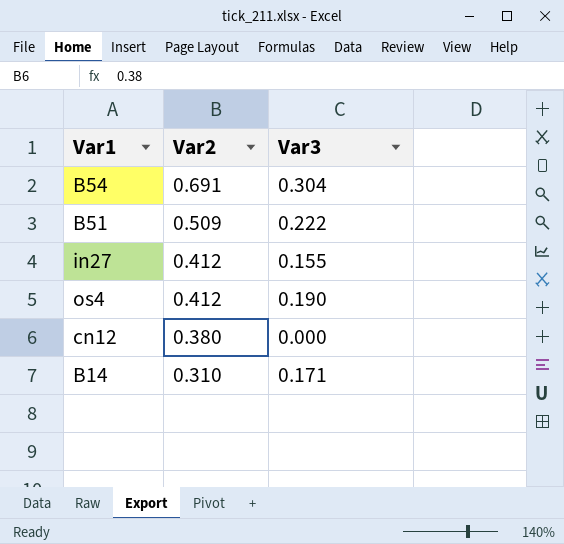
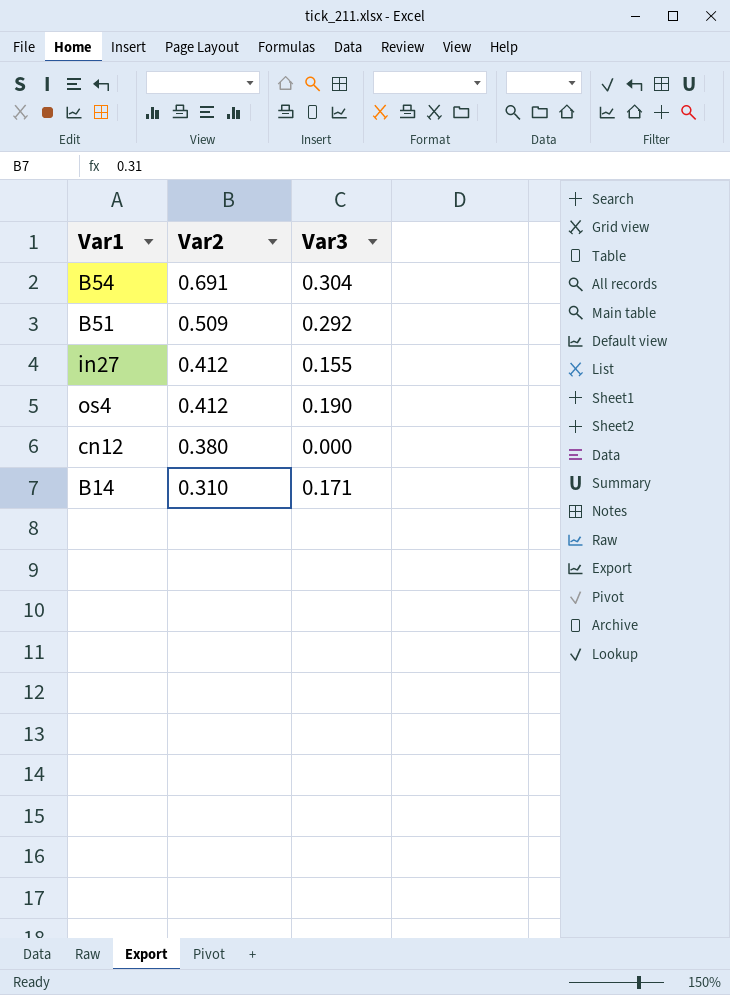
B51 | Var3: 0.222 -> 0.292

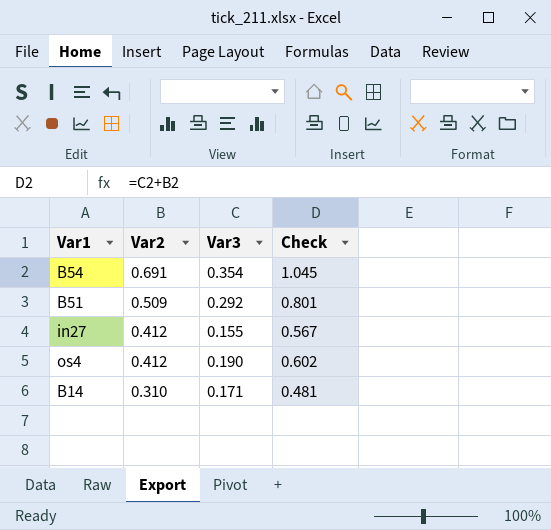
column Check | formula: none -> [Var2] + [Var3]
row cn12: 0.380 | 0.000 -> none
B54 | Var3: 0.304 -> 0.354

